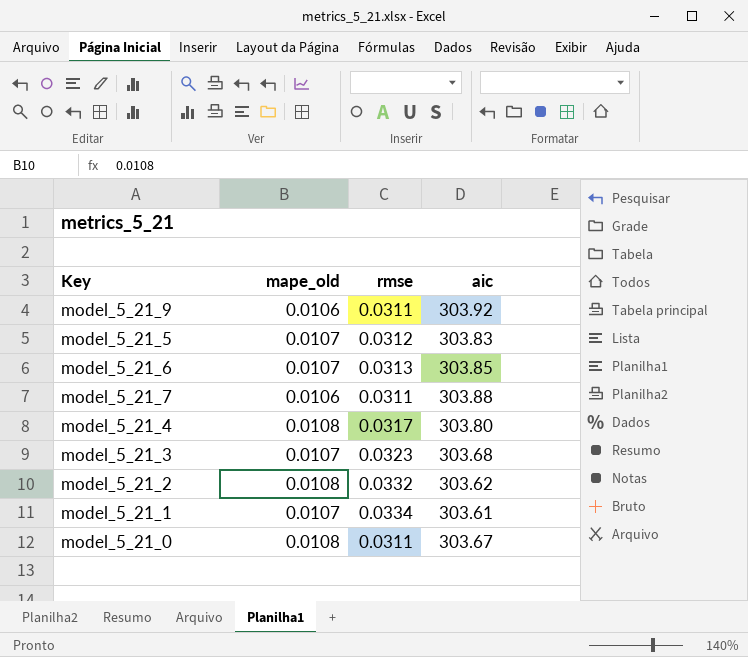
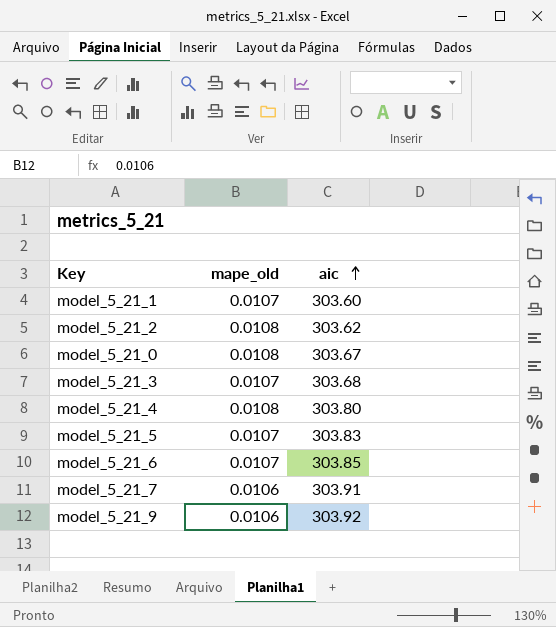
row order: none -> aic ascending
column rmse | position: 3 -> none
model_5_21_1 | aic: 303.61 -> 303.60
model_5_21_7 | aic: 303.88 -> 303.91

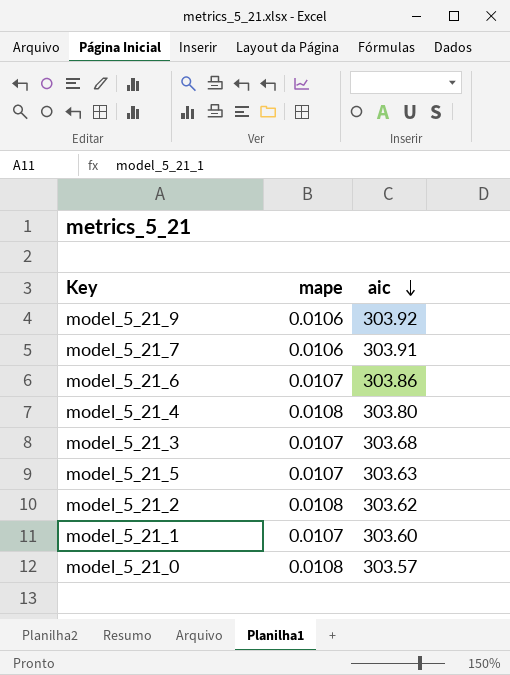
row order: aic ascending -> aic descending
column name: mape_old -> mape
model_5_21_6 | aic: 303.85 -> 303.86
model_5_21_5 | aic: 303.83 -> 303.63
model_5_21_0 | aic: 303.67 -> 303.57

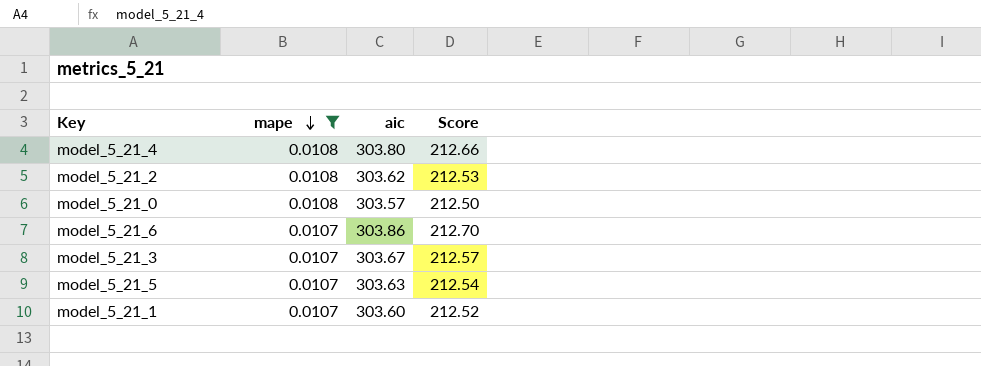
filter: none -> mape != 0.0106
row order: aic descending -> mape descending
column Score | formula: none -> [aic] * 0.7
model_5_21_3 | aic: 303.68 -> 303.67

